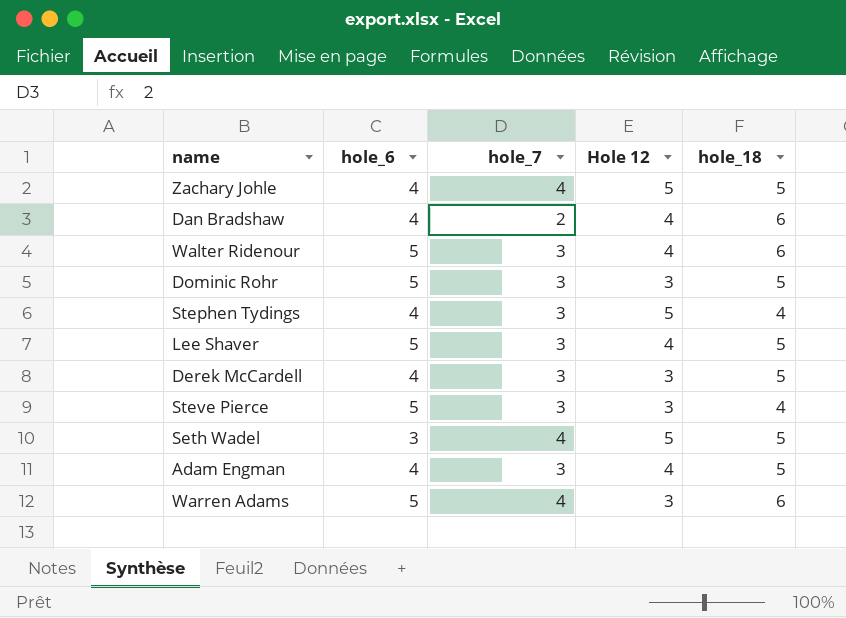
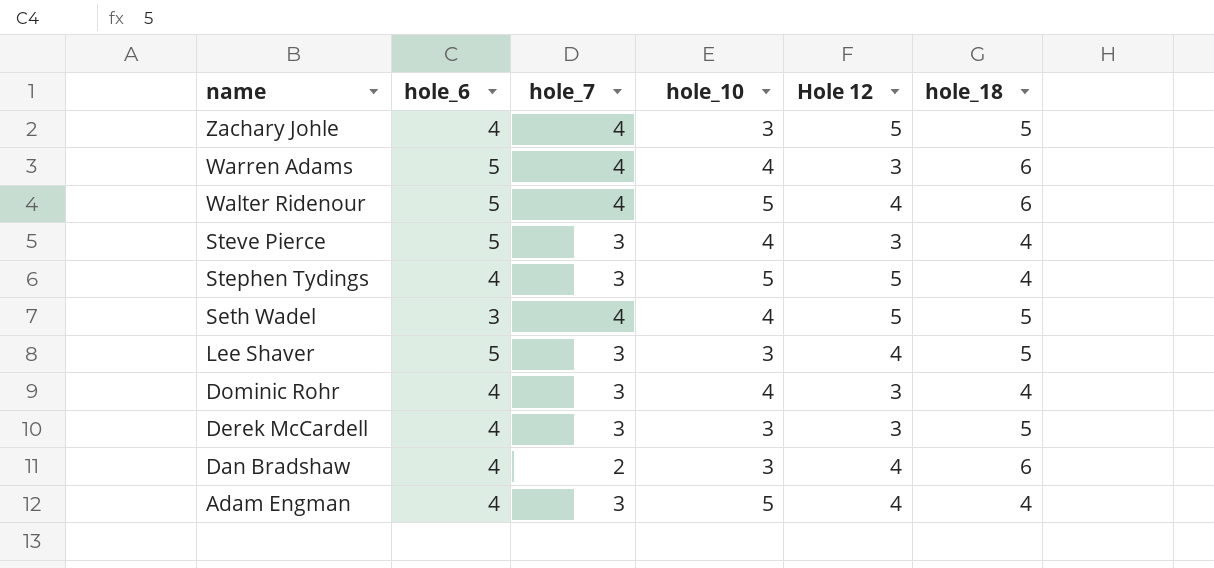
row order: none -> name descending
column hole_10 | position: none -> 4
Walter Ridenour | hole_7: 3 -> 4
Dominic Rohr | hole_6: 5 -> 4
Dominic Rohr | hole_18: 5 -> 4
Adam Engman | hole_18: 5 -> 4

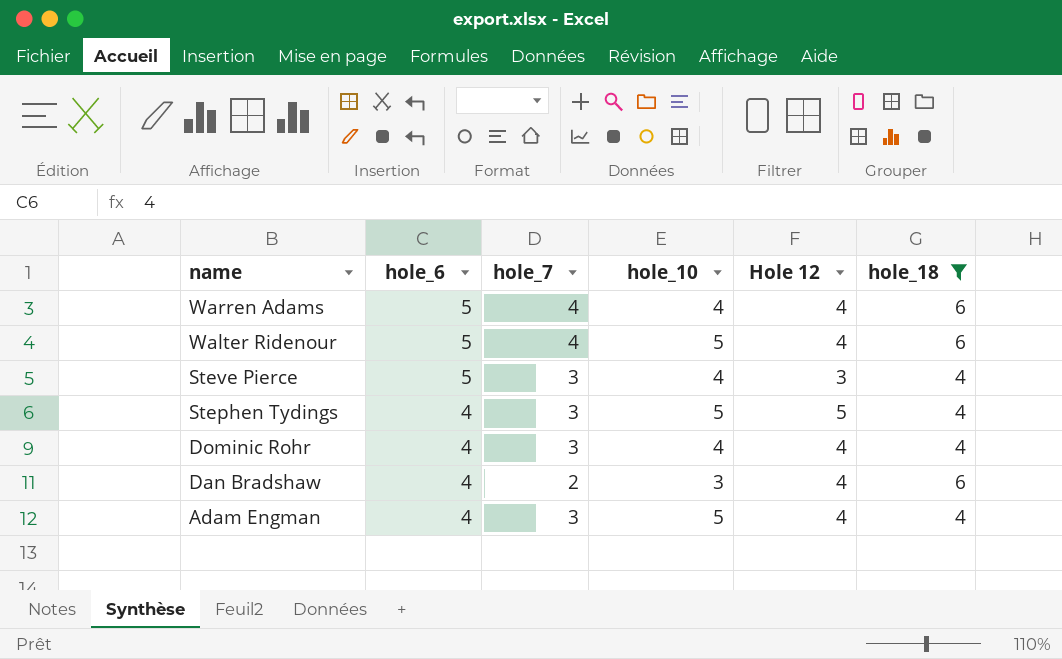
filter: none -> hole_18 != 5
Warren Adams | Hole 12: 3 -> 4
Dominic Rohr | Hole 12: 3 -> 4

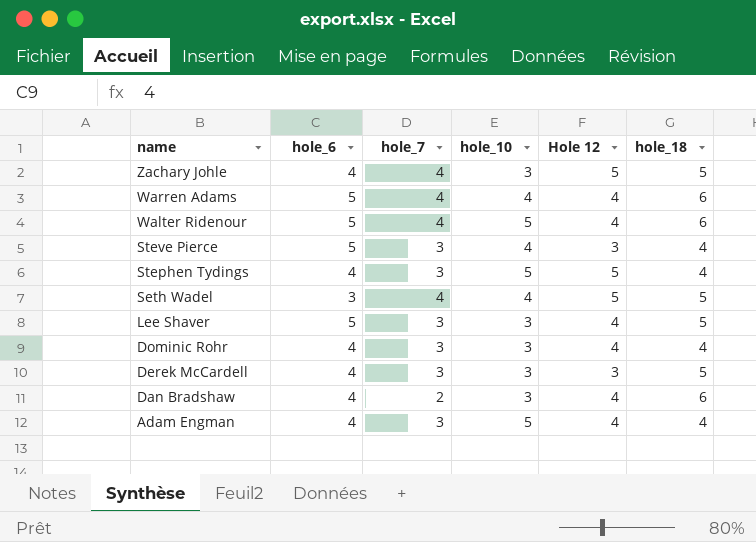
filter: hole_18 != 5 -> none
Dominic Rohr | hole_10: 4 -> 3

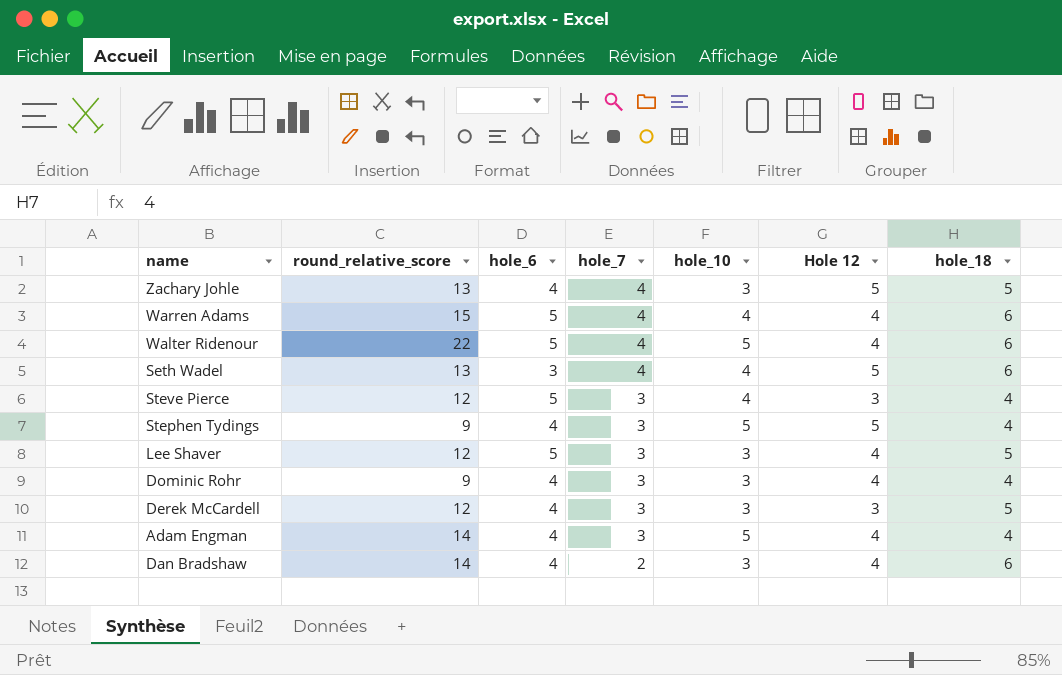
row order: name descending -> hole_7 descending
column round_relative_score | position: none -> 2
Seth Wadel | hole_18: 5 -> 6

